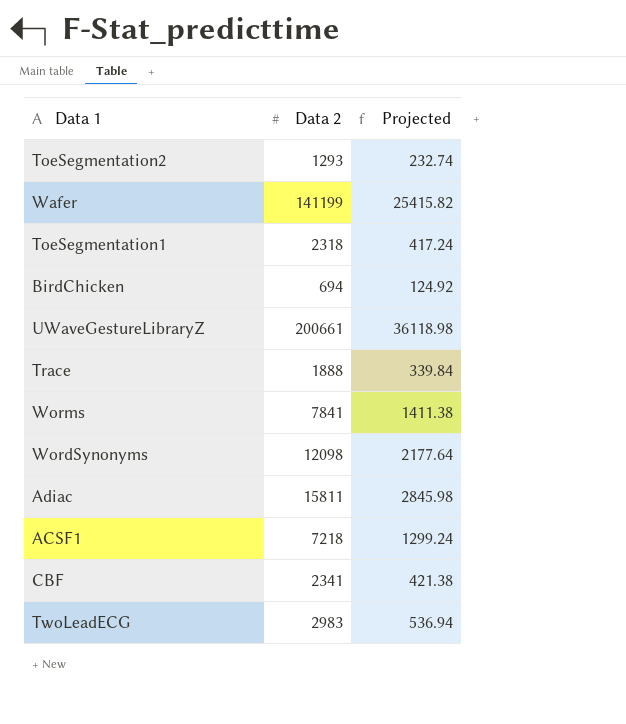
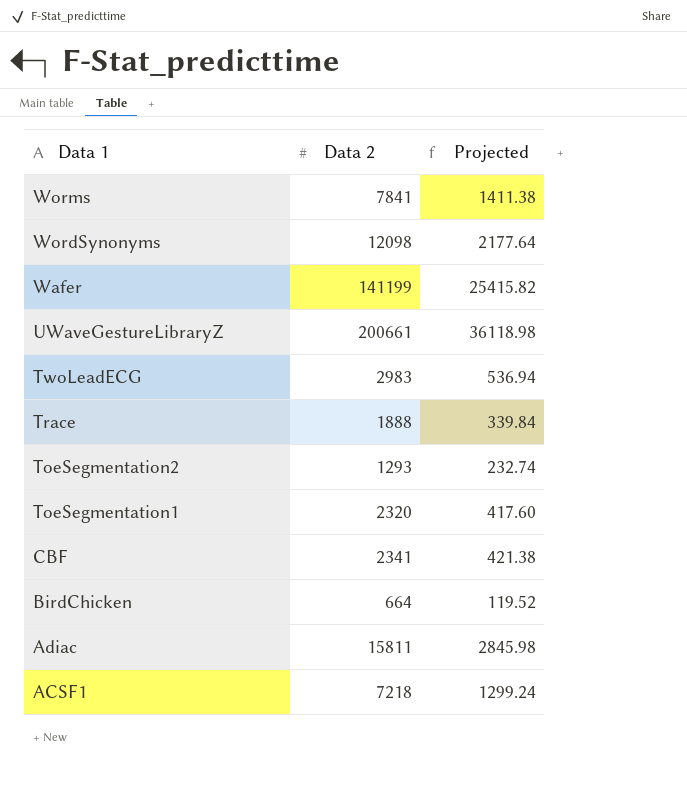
row order: none -> Data 1 descending
ToeSegmentation1 | Data 2: 2318 -> 2320
ToeSegmentation1 | Projected: 417.24 -> 417.60
BirdChicken | Data 2: 694 -> 664
BirdChicken | Projected: 124.92 -> 119.52

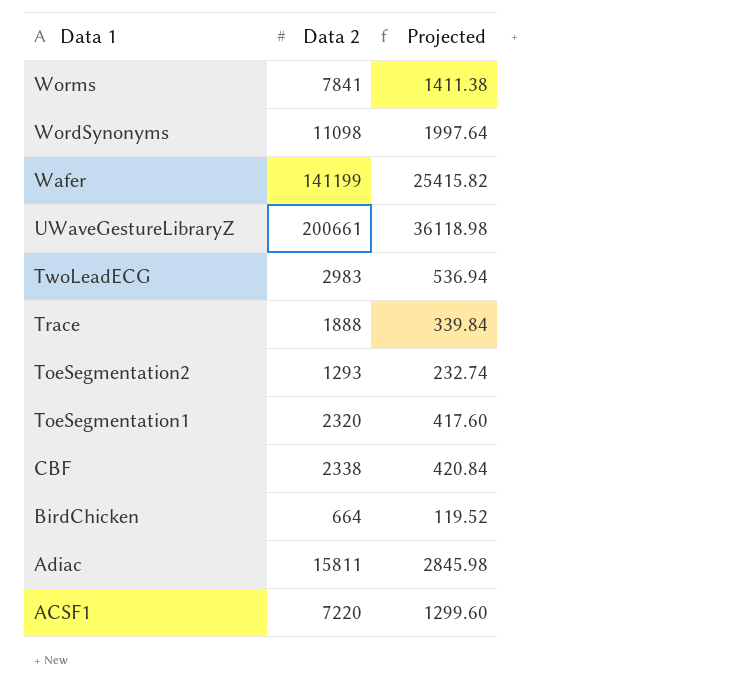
WordSynonyms | Data 2: 12098 -> 11098
WordSynonyms | Projected: 2177.64 -> 1997.64
CBF | Data 2: 2341 -> 2338
CBF | Projected: 421.38 -> 420.84
ACSF1 | Data 2: 7218 -> 7220
ACSF1 | Projected: 1299.24 -> 1299.60

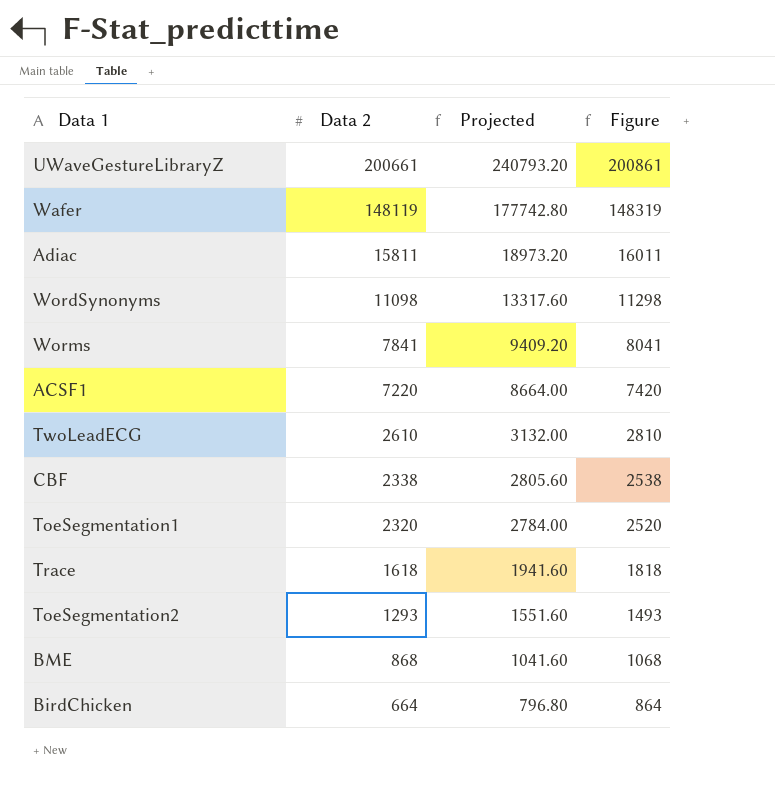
row order: Data 1 descending -> Data 2 descending
column Projected | formula: [Data 2] * 0.18 -> [Data 2] * 1.2
column Figure | formula: none -> [Data 2] + 200
Wafer | Data 2: 141199 -> 148119
TwoLeadECG | Data 2: 2983 -> 2610
Trace | Data 2: 1888 -> 1618
row BME: none -> 868 | 1041.60 | 1068

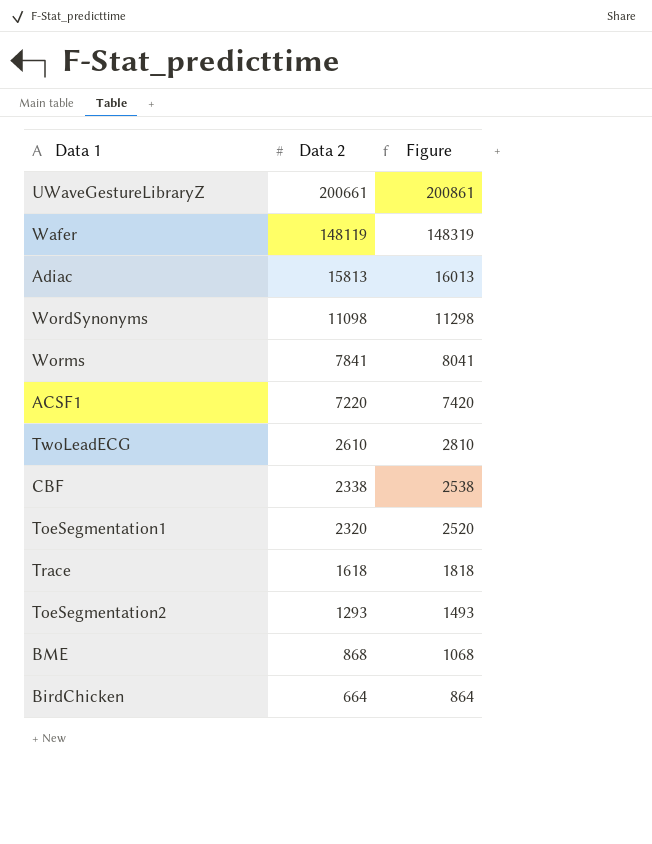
column Projected | formula: [Data 2] * 1.2 -> none
Adiac | Data 2: 15811 -> 15813
Adiac | Figure: 16011 -> 16013

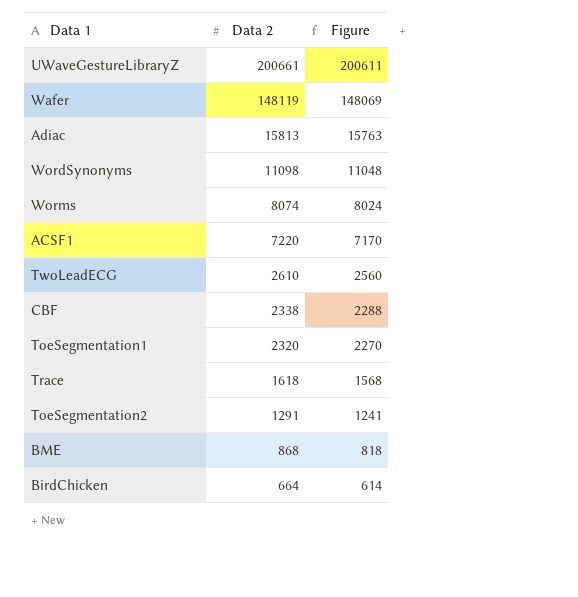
column Figure | formula: [Data 2] + 200 -> [Data 2] - 50
Worms | Data 2: 7841 -> 8074
ToeSegmentation2 | Data 2: 1293 -> 1291

